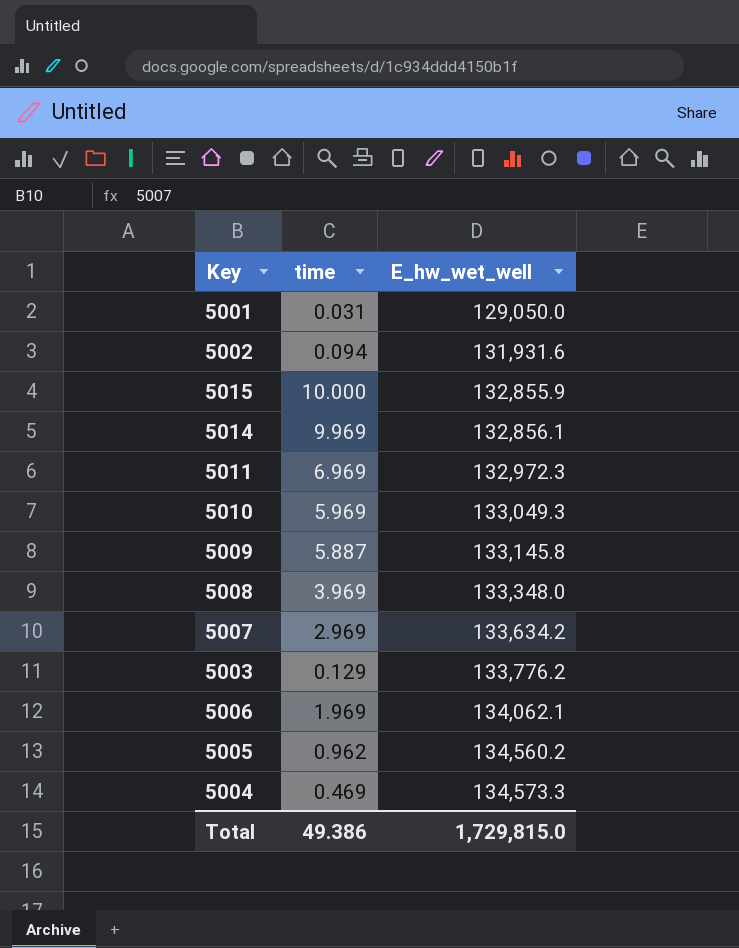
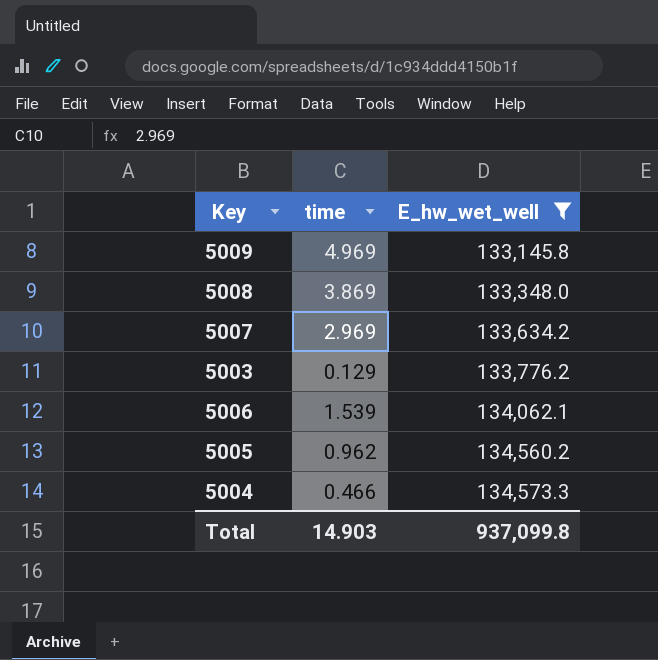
filter: none -> E_hw_wet_well >= 133,145.8
5009 | time: 5.887 -> 4.969
5008 | time: 3.969 -> 3.869
5006 | time: 1.969 -> 1.539
5004 | time: 0.469 -> 0.466
Total | time: 49.386 -> 14.903
Total | E_hw_wet_well: 1,729,815.0 -> 937,099.8

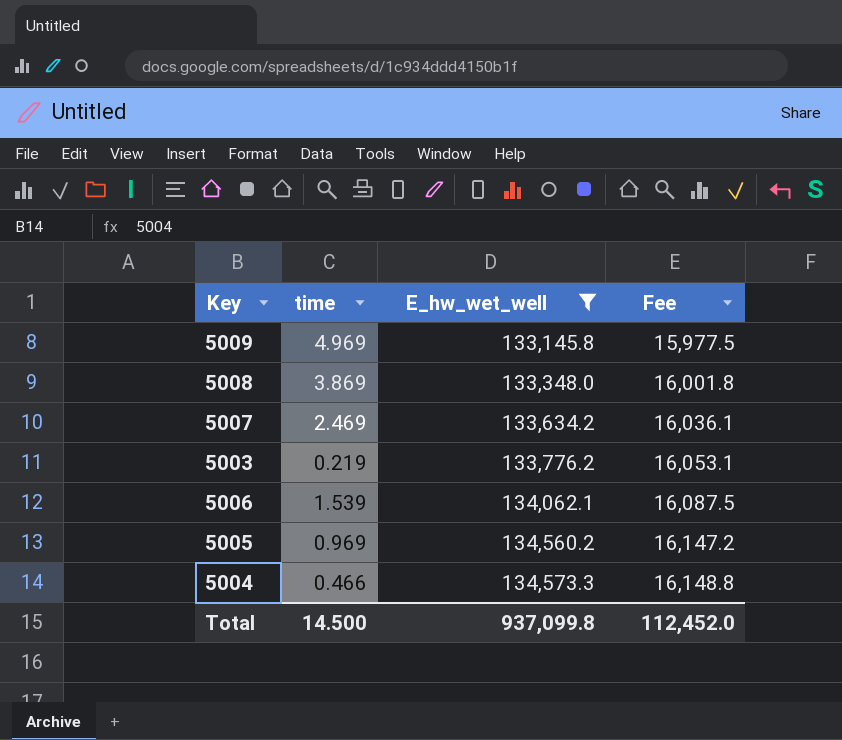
column Fee | formula: none -> [E_hw_wet_well] * 0.12
5007 | time: 2.969 -> 2.469
5003 | time: 0.129 -> 0.219
5005 | time: 0.962 -> 0.969
Total | time: 14.903 -> 14.500

